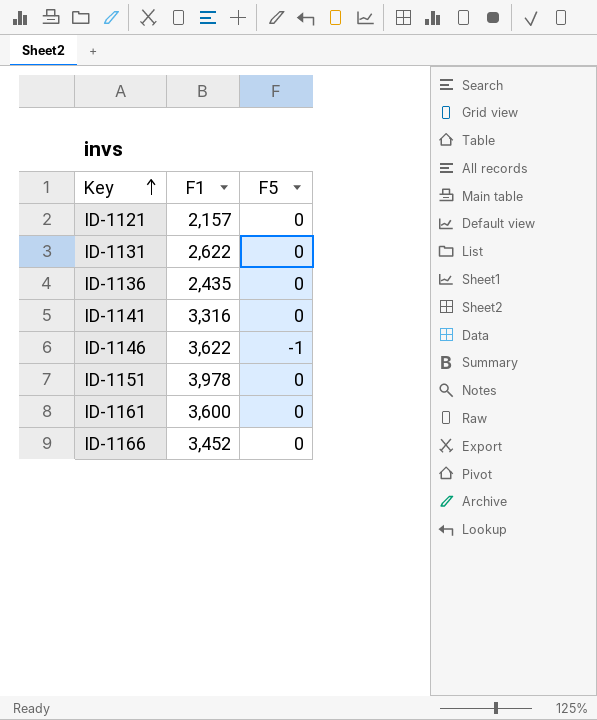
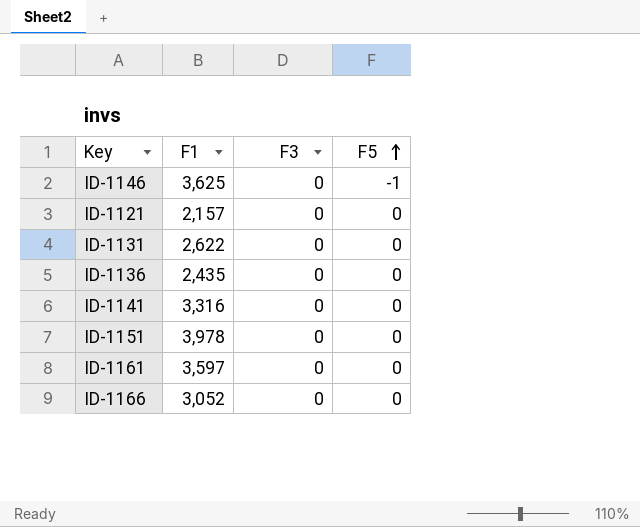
row order: Key ascending -> F5 ascending
column F3 | position: none -> 3
ID-1146 | F1: 3,622 -> 3,625
ID-1161 | F1: 3,600 -> 3,597
ID-1166 | F1: 3,452 -> 3,052

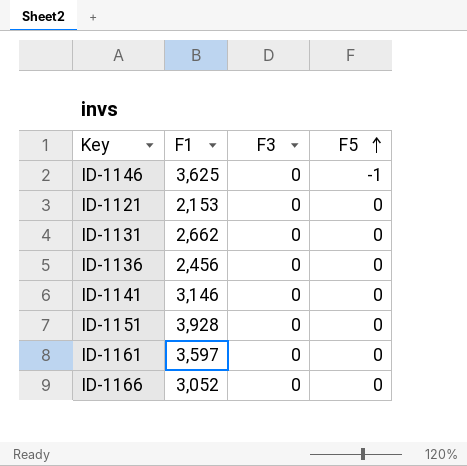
ID-1121 | F1: 2,157 -> 2,153
ID-1131 | F1: 2,622 -> 2,662
ID-1136 | F1: 2,435 -> 2,456
ID-1141 | F1: 3,316 -> 3,146
ID-1151 | F1: 3,978 -> 3,928

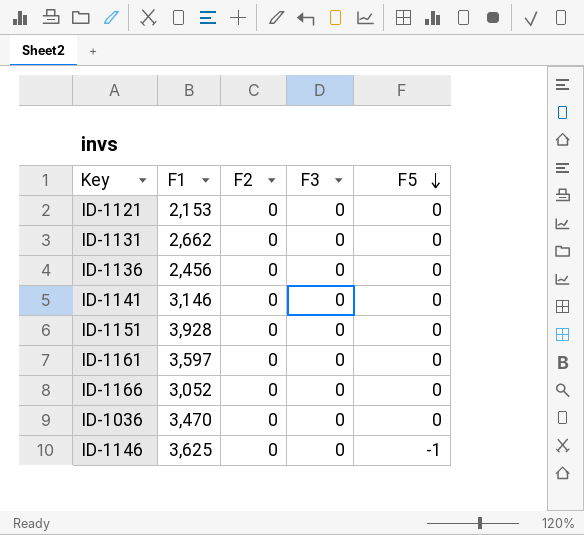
row order: F5 ascending -> F5 descending
column F2 | position: none -> 3
row ID-1036: none -> 3,470 | 0 | 0 | 0

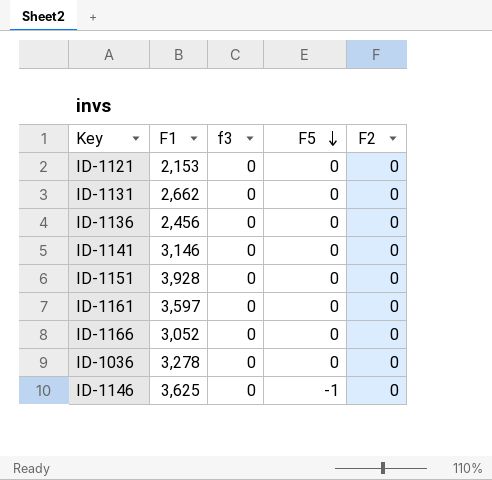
column name: F3 -> f3
column F2 | position: 3 -> 5
ID-1036 | F1: 3,470 -> 3,278

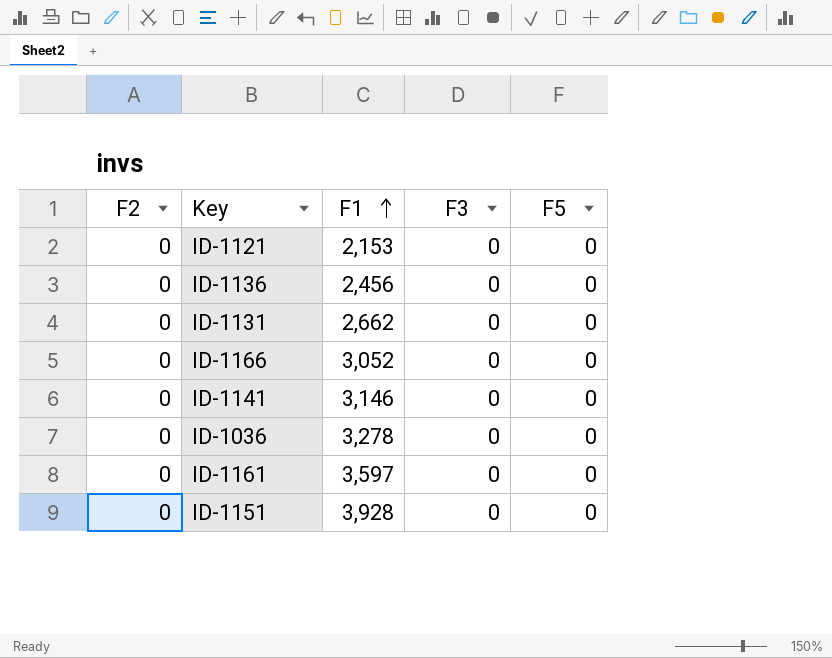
row order: F5 descending -> F1 ascending
column F2 | position: 5 -> 1
column name: f3 -> F3
row ID-1146: 3,625 | 0 | -1 | 0 -> none

